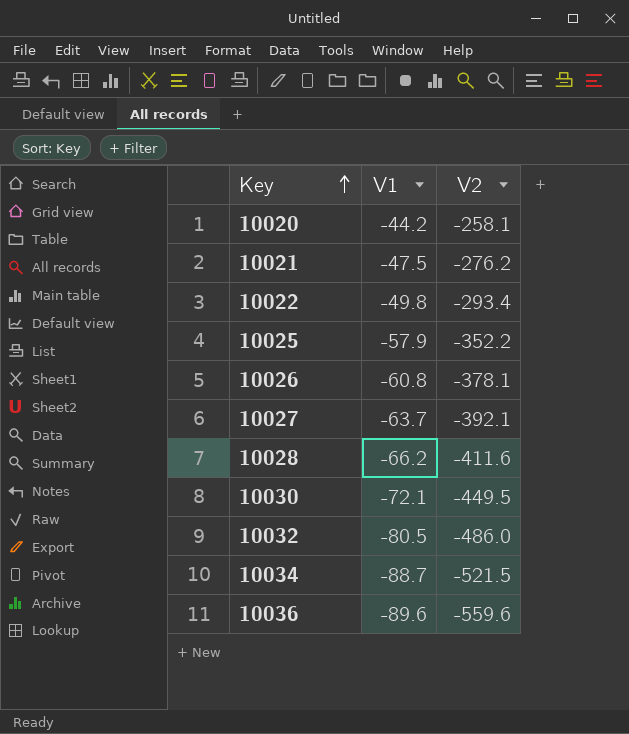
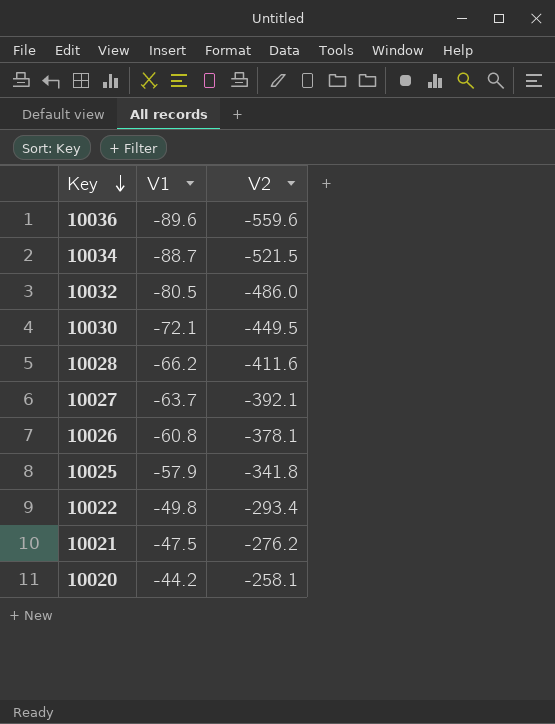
row order: Key ascending -> Key descending
10025 | V2: -352.2 -> -341.8

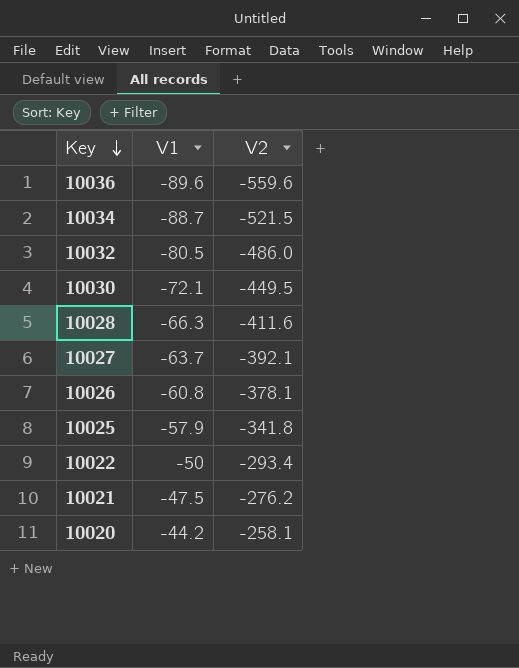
10028 | V1: -66.2 -> -66.3
10022 | V1: -49.8 -> -50

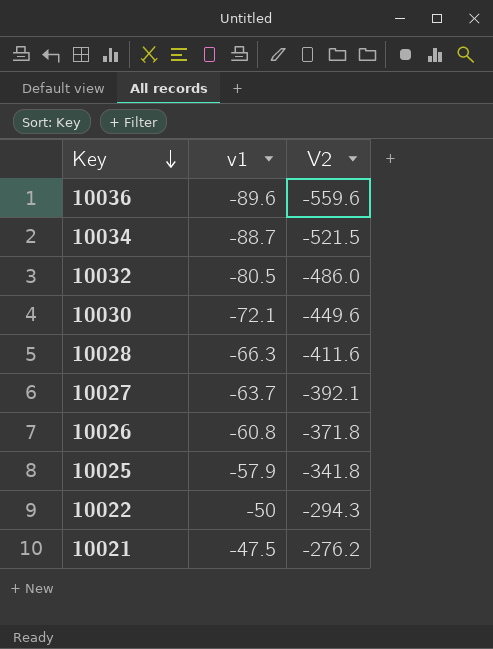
column name: V1 -> v1
row 10020: -44.2 | -258.1 -> none
10030 | V2: -449.5 -> -449.6
10026 | V2: -378.1 -> -371.8
10022 | V2: -293.4 -> -294.3

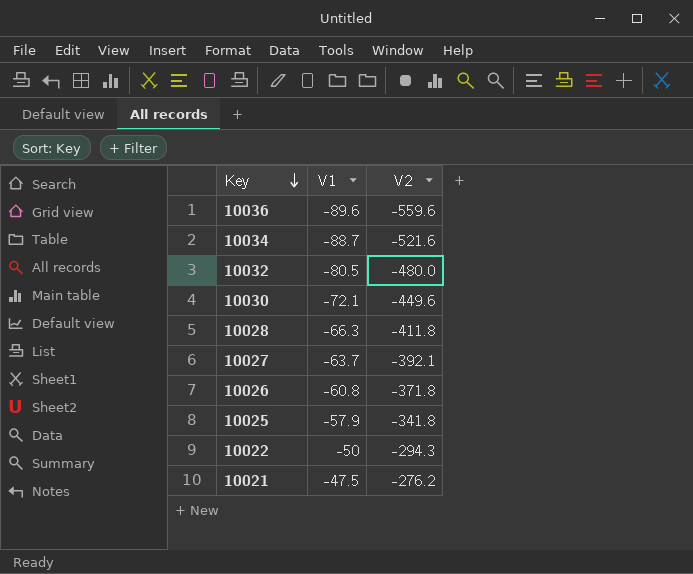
column name: v1 -> V1
10034 | V2: -521.5 -> -521.6
10032 | V2: -486.0 -> -480.0
10028 | V2: -411.6 -> -411.8

